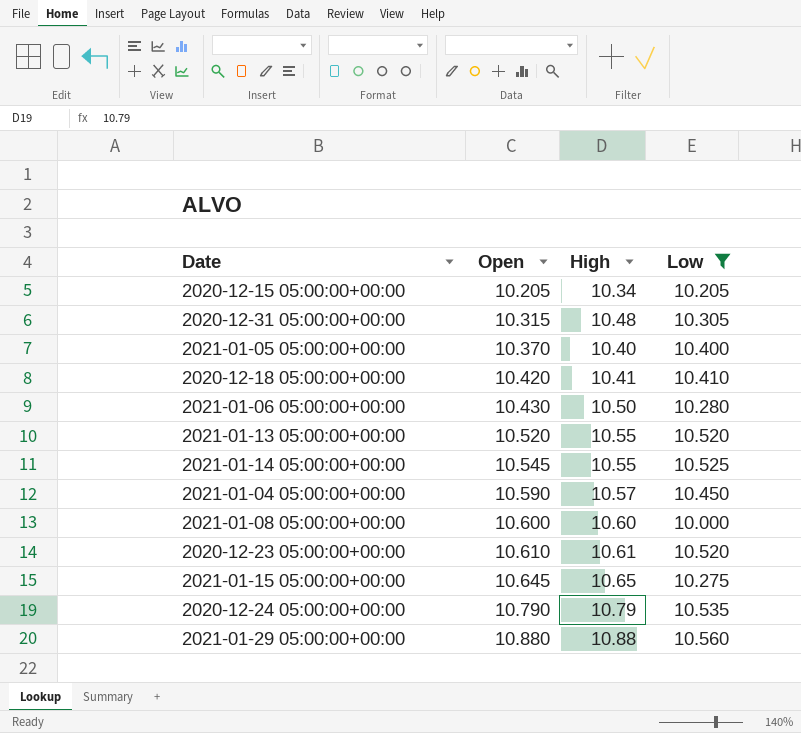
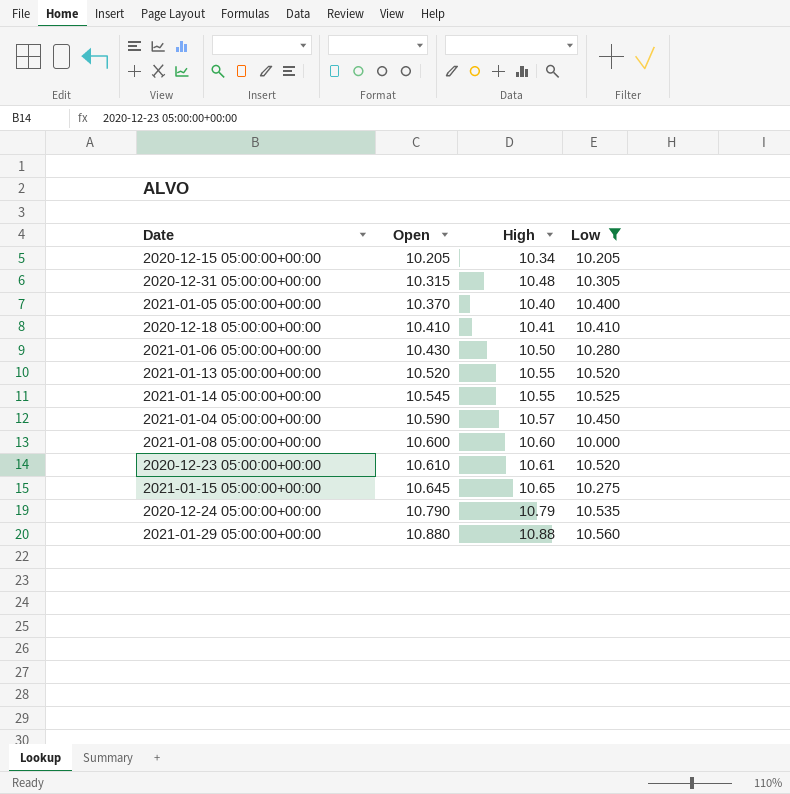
2020-12-18 05:00:00+00:00 | Open: 10.420 -> 10.410

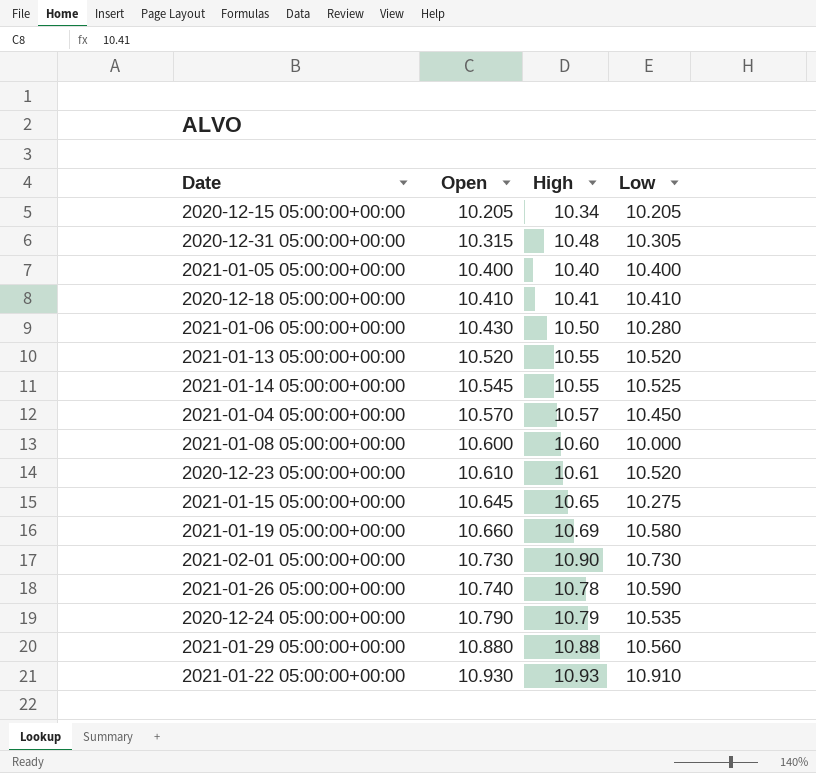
filter: Low <= 10.560 -> none
2021-01-05 05:00:00+00:00 | Open: 10.370 -> 10.400
2021-01-04 05:00:00+00:00 | Open: 10.590 -> 10.570

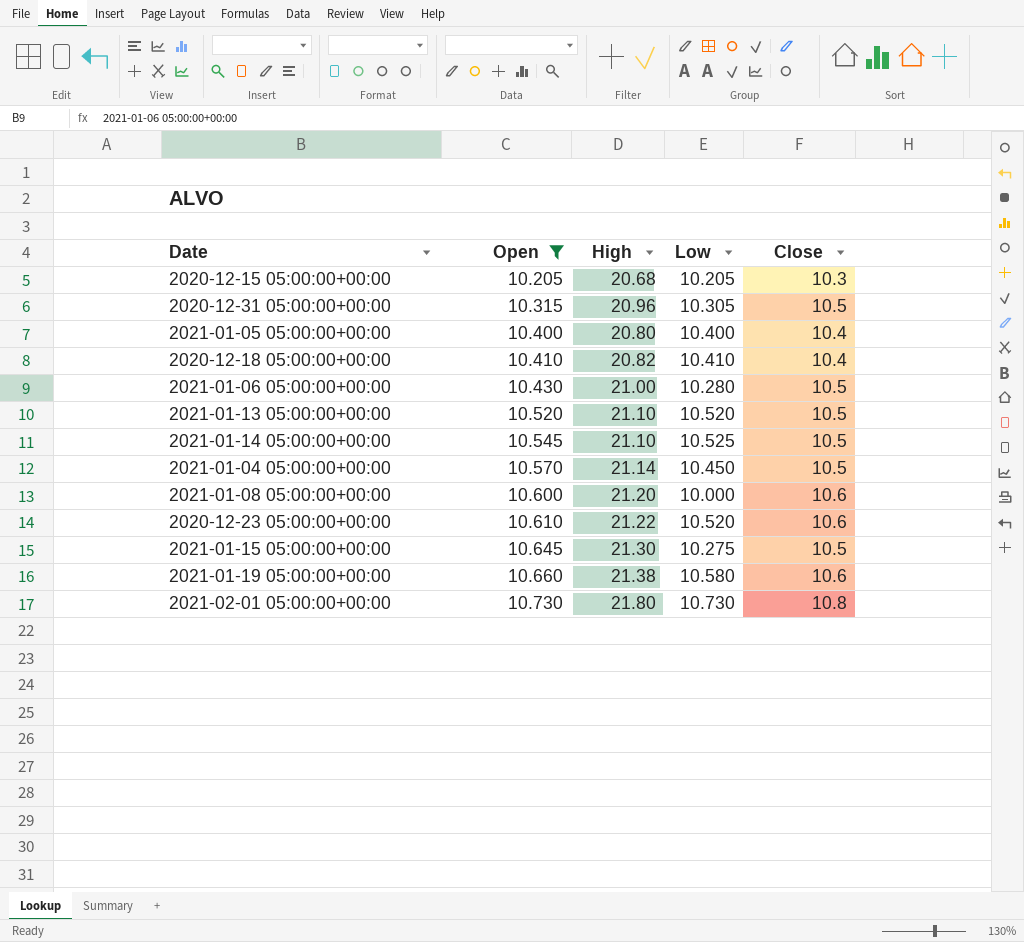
filter: none -> Open <= 10.730
column Close | position: none -> 5
2020-12-15 05:00:00+00:00 | High: 10.34 -> 20.68
2020-12-31 05:00:00+00:00 | High: 10.48 -> 20.96
2021-01-05 05:00:00+00:00 | High: 10.40 -> 20.80
2020-12-18 05:00:00+00:00 | High: 10.41 -> 20.82
2021-01-06 05:00:00+00:00 | High: 10.50 -> 21.00
2021-01-13 05:00:00+00:00 | High: 10.55 -> 21.10
2021-01-14 05:00:00+00:00 | High: 10.55 -> 21.10
2021-01-04 05:00:00+00:00 | High: 10.57 -> 21.14
2021-01-08 05:00:00+00:00 | High: 10.60 -> 21.20
2020-12-23 05:00:00+00:00 | High: 10.61 -> 21.22
2021-01-15 05:00:00+00:00 | High: 10.65 -> 21.30
2021-01-19 05:00:00+00:00 | High: 10.69 -> 21.38
2021-02-01 05:00:00+00:00 | High: 10.90 -> 21.80

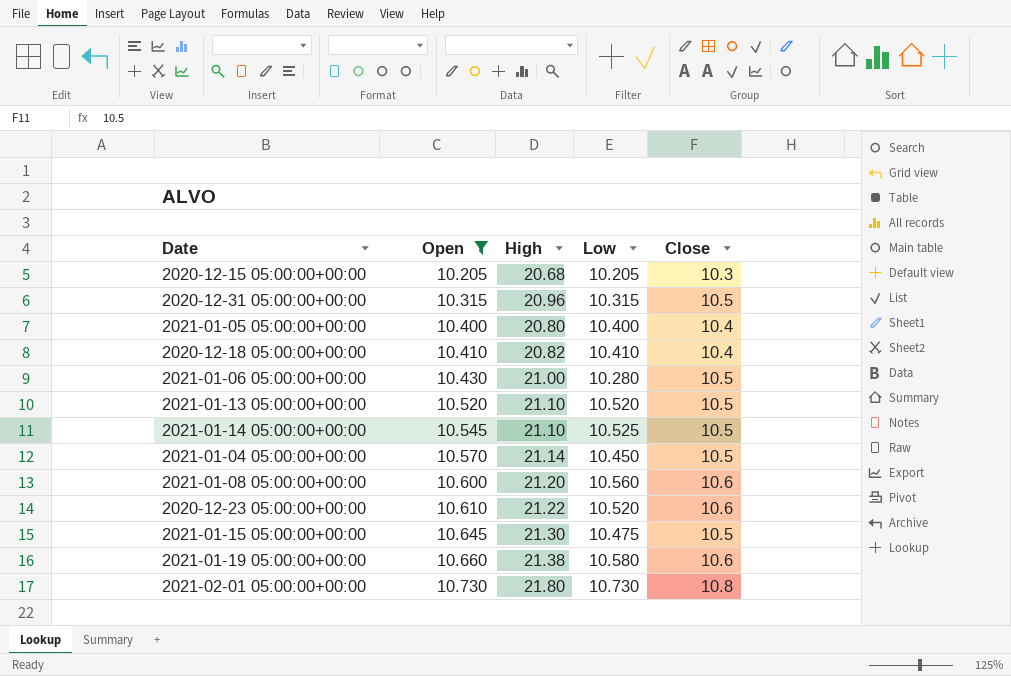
2020-12-31 05:00:00+00:00 | Low: 10.305 -> 10.315
2021-01-08 05:00:00+00:00 | Low: 10.000 -> 10.560
2021-01-15 05:00:00+00:00 | Low: 10.275 -> 10.475

